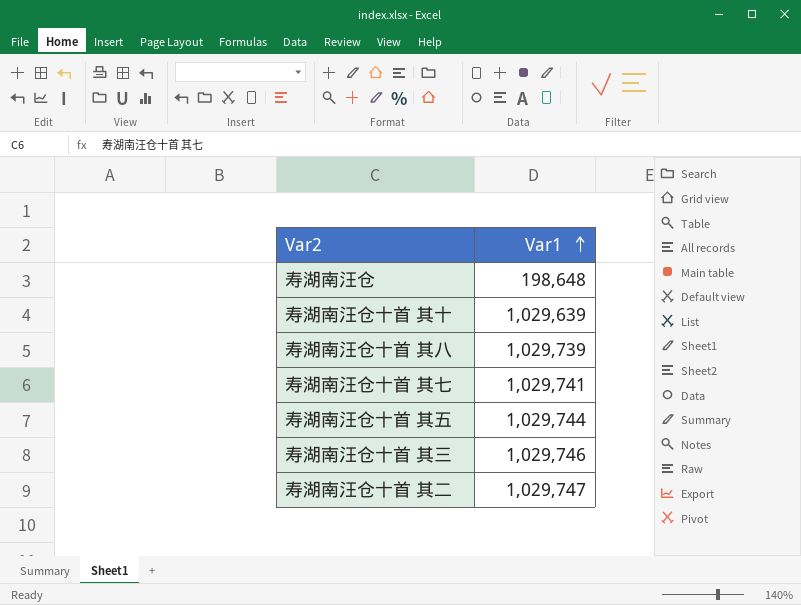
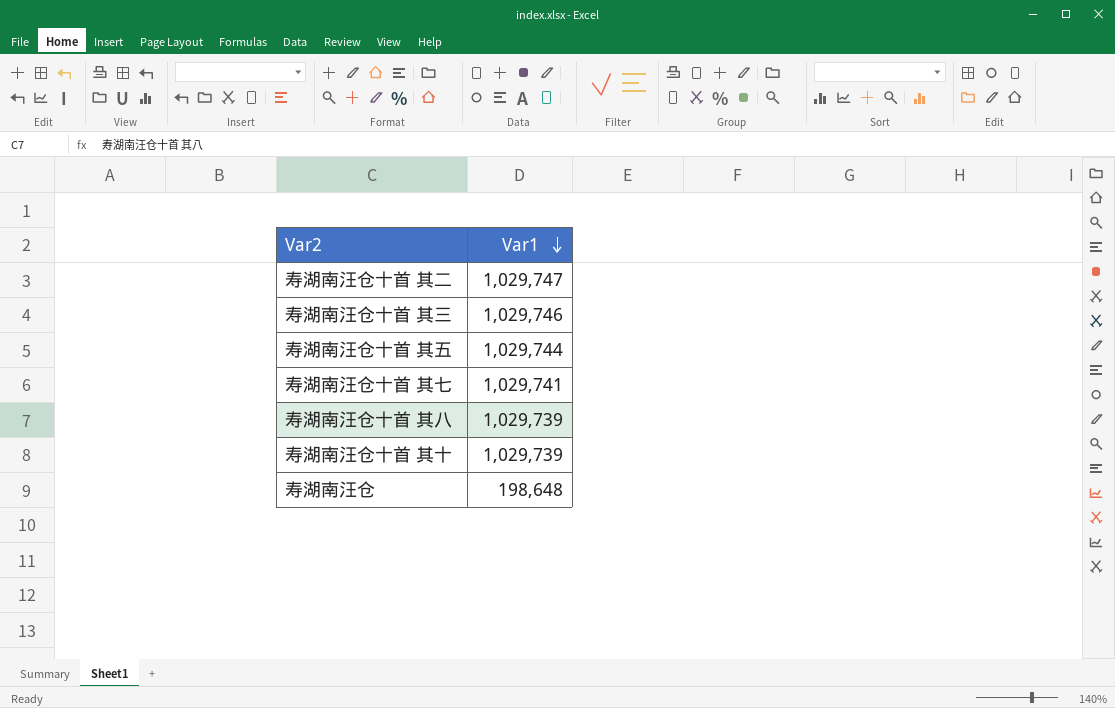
row order: Var1 ascending -> Var1 descending
寿湖南汪仓十首 其十 | Var1: 1,029,639 -> 1,029,739

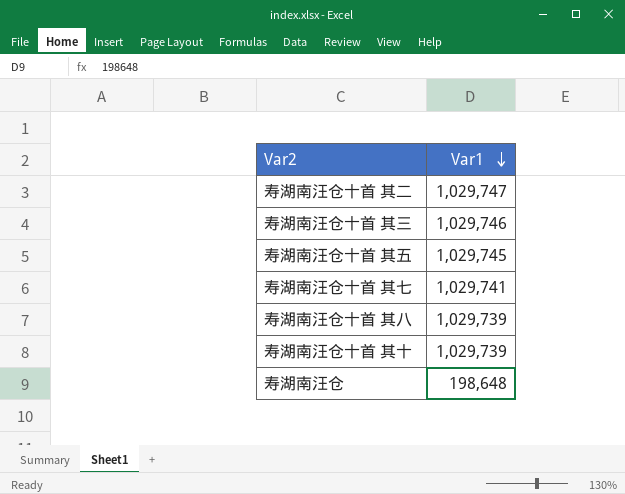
寿湖南汪仓十首 其五 | Var1: 1,029,744 -> 1,029,745

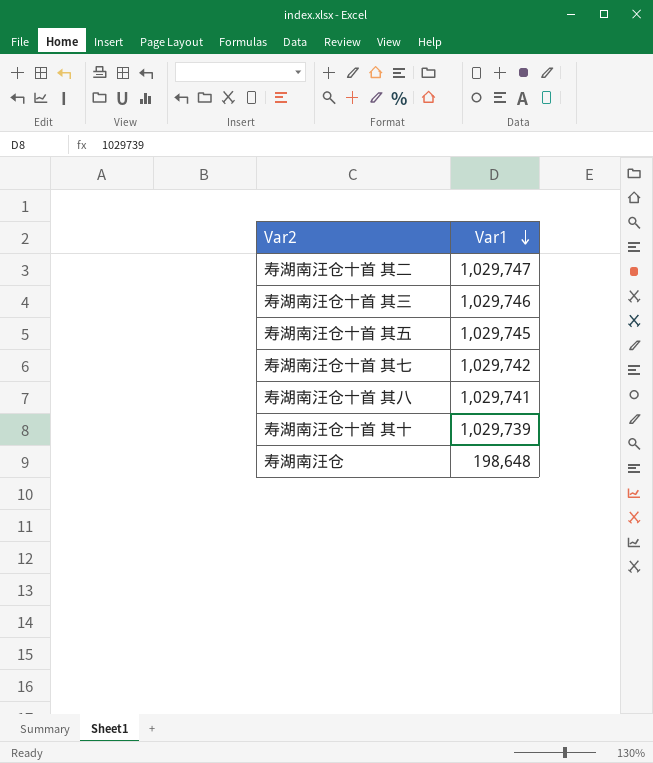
寿湖南汪仓十首 其七 | Var1: 1,029,741 -> 1,029,742
寿湖南汪仓十首 其八 | Var1: 1,029,739 -> 1,029,741

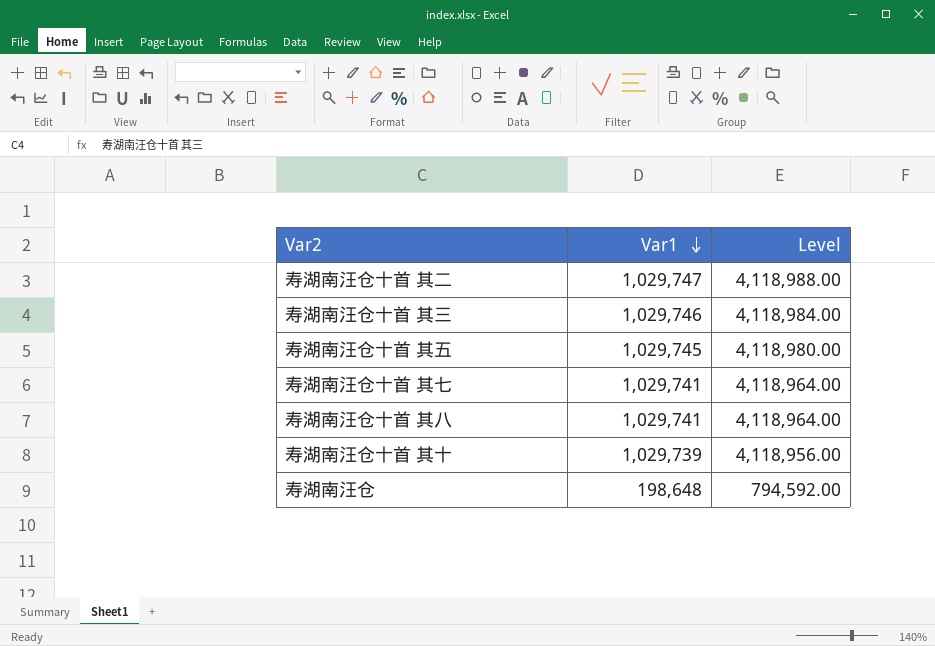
column Level | formula: none -> [Var1] * 4
寿湖南汪仓十首 其七 | Var1: 1,029,742 -> 1,029,741

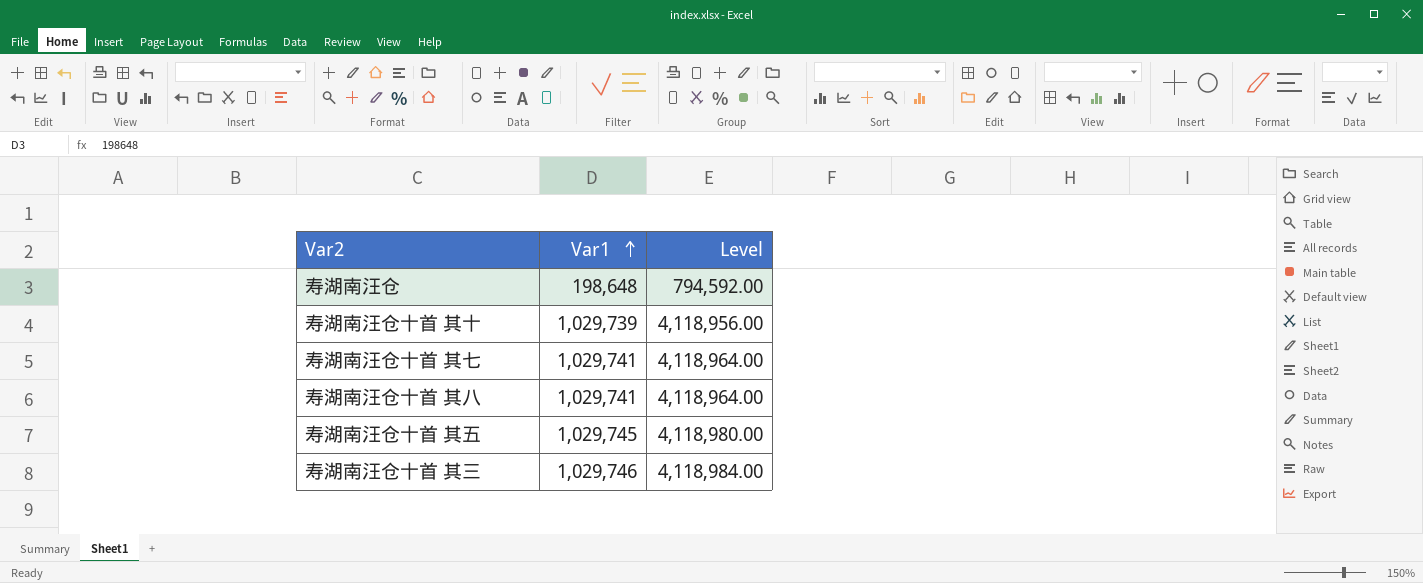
row order: Var1 descending -> Var1 ascending
row 寿湖南汪仓十首 其二: 1,029,747 | 4,118,988.00 -> none

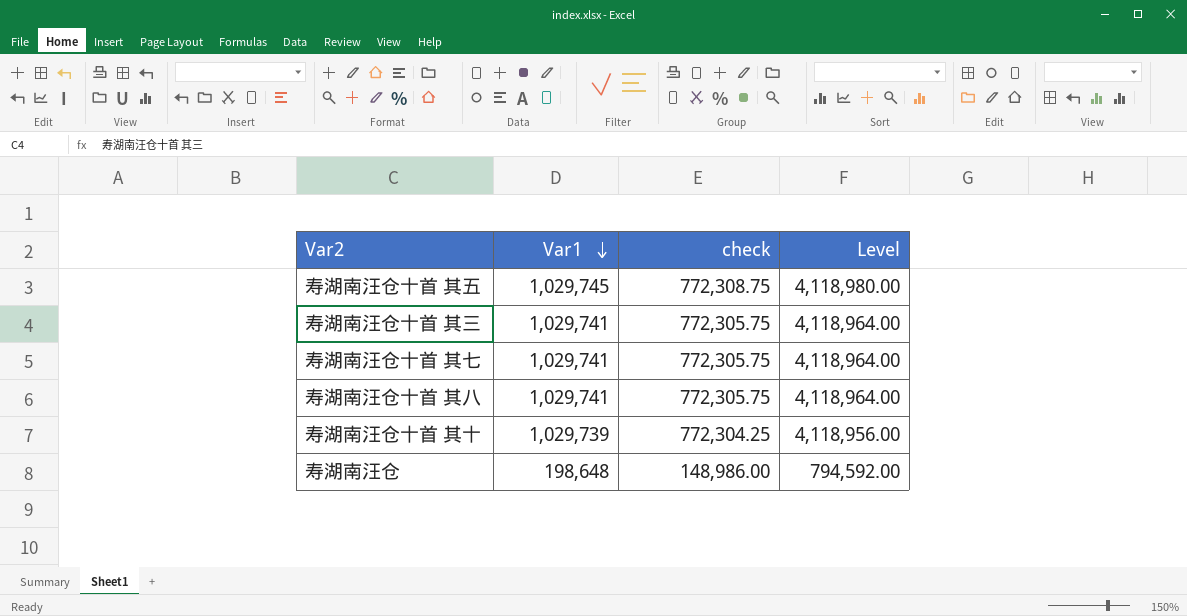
row order: Var1 ascending -> Var1 descending
column check | formula: none -> [Var1] * 0.75
寿湖南汪仓十首 其三 | Var1: 1,029,746 -> 1,029,741
寿湖南汪仓十首 其三 | Level: 4,118,984.00 -> 4,118,964.00

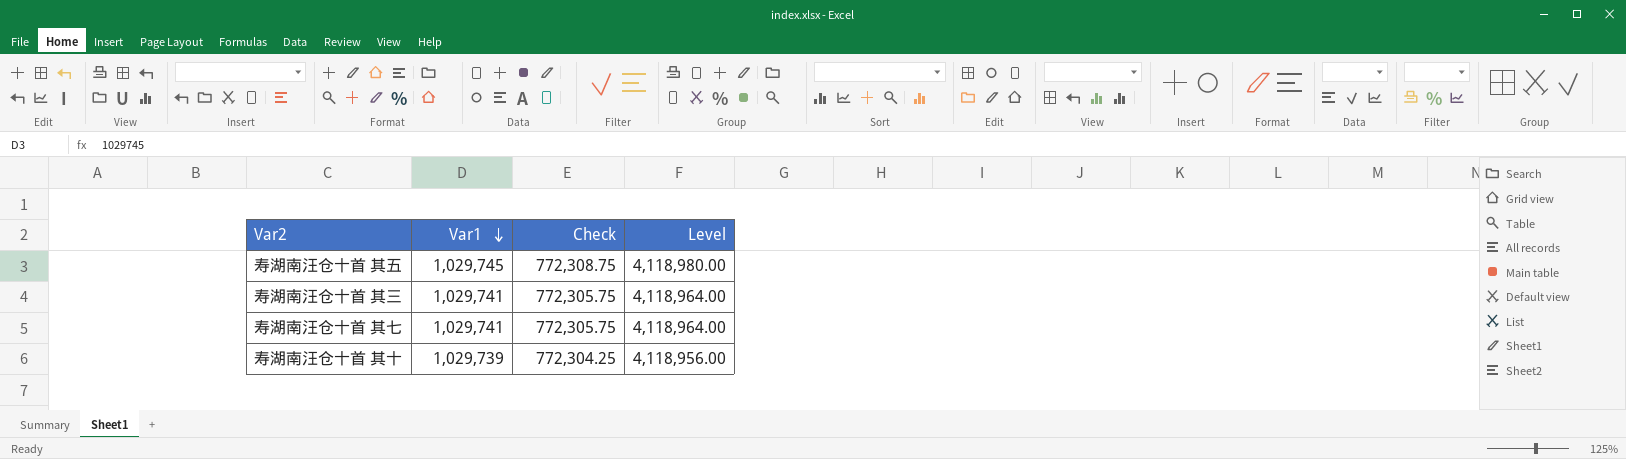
column name: check -> Check
row 寿湖南汪仓十首 其八: 1,029,741 | 772,305.75 | 4,118,964.00 -> none
row 寿湖南汪仓: 198,648 | 148,986.00 | 794,592.00 -> none

